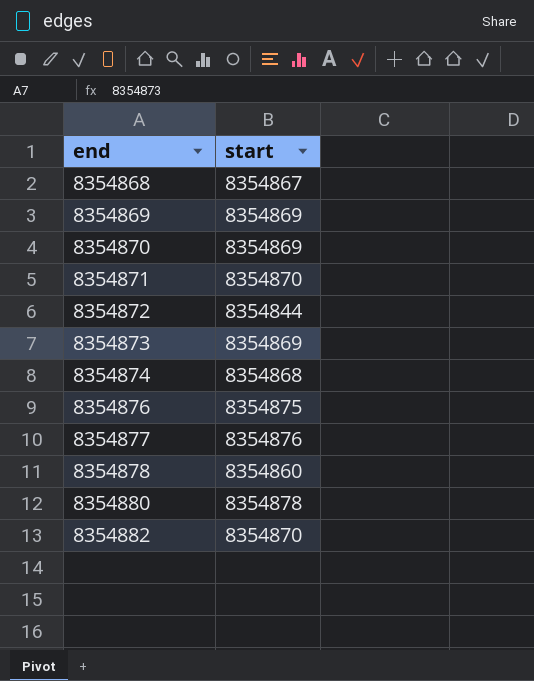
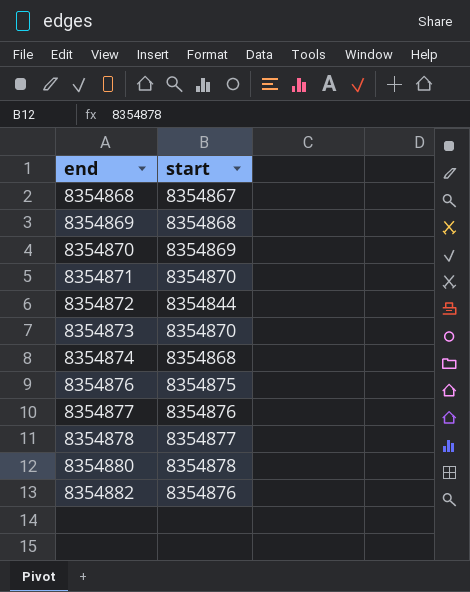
8354869 | start: 8354869 -> 8354868
8354873 | start: 8354869 -> 8354870
8354878 | start: 8354860 -> 8354877
8354882 | start: 8354870 -> 8354876

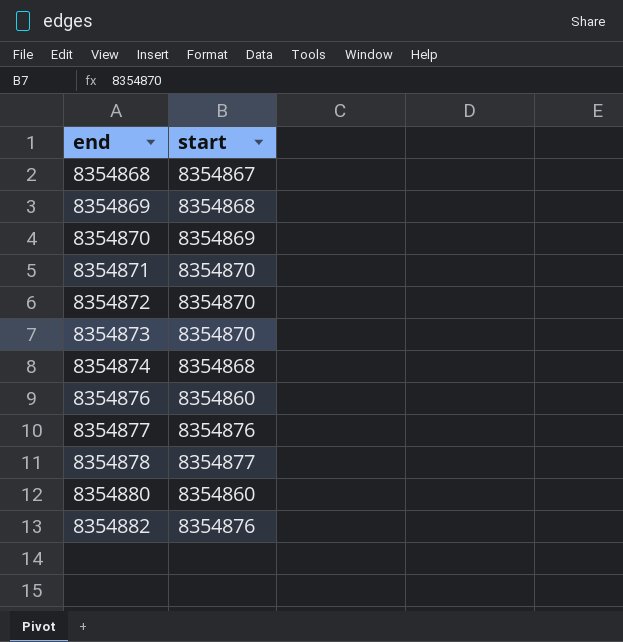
8354872 | start: 8354844 -> 8354870
8354876 | start: 8354875 -> 8354860
8354880 | start: 8354878 -> 8354860

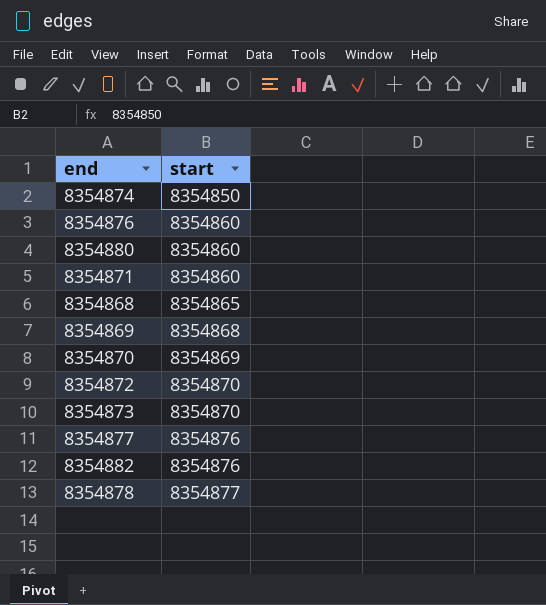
row order: end ascending -> start ascending
8354874 | start: 8354868 -> 8354850
8354871 | start: 8354870 -> 8354860
8354868 | start: 8354867 -> 8354865

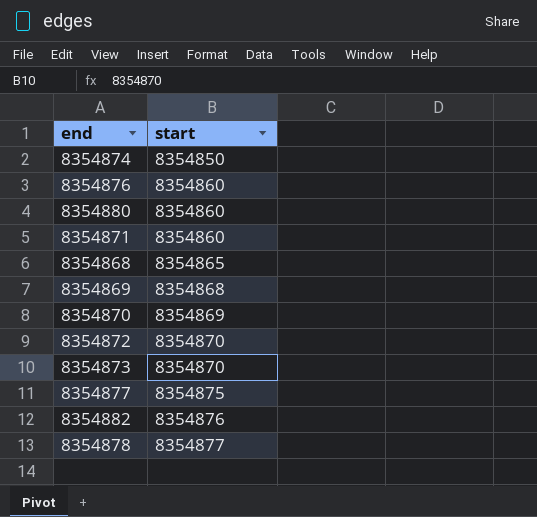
8354877 | start: 8354876 -> 8354875

